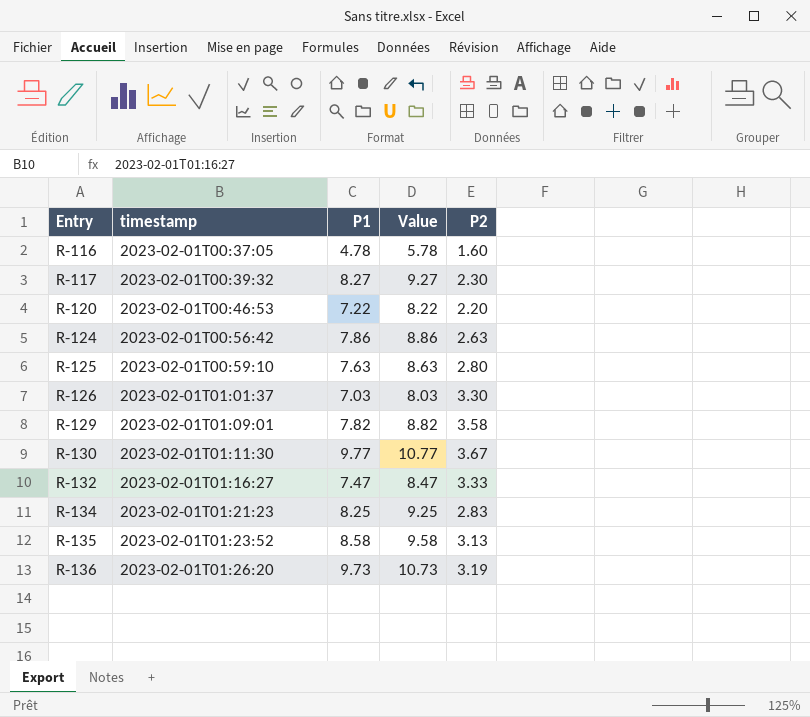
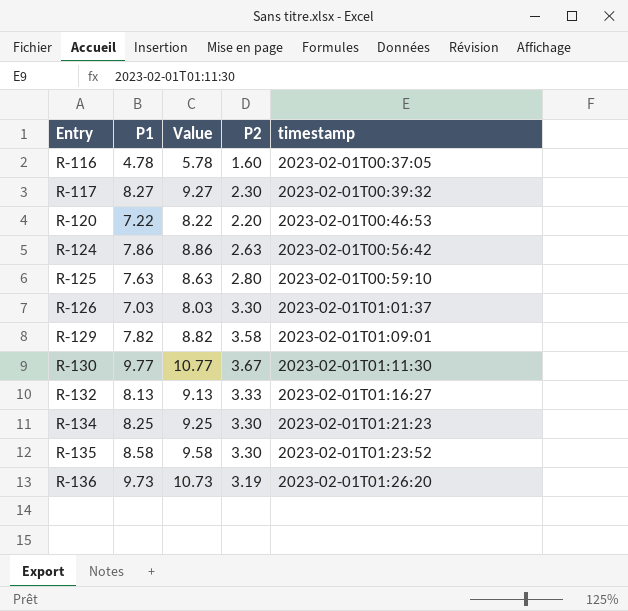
column timestamp | position: 2 -> 5
R-132 | P1: 7.47 -> 8.13
R-132 | Value: 8.47 -> 9.13
R-134 | P2: 2.83 -> 3.30
R-135 | P2: 3.13 -> 3.30

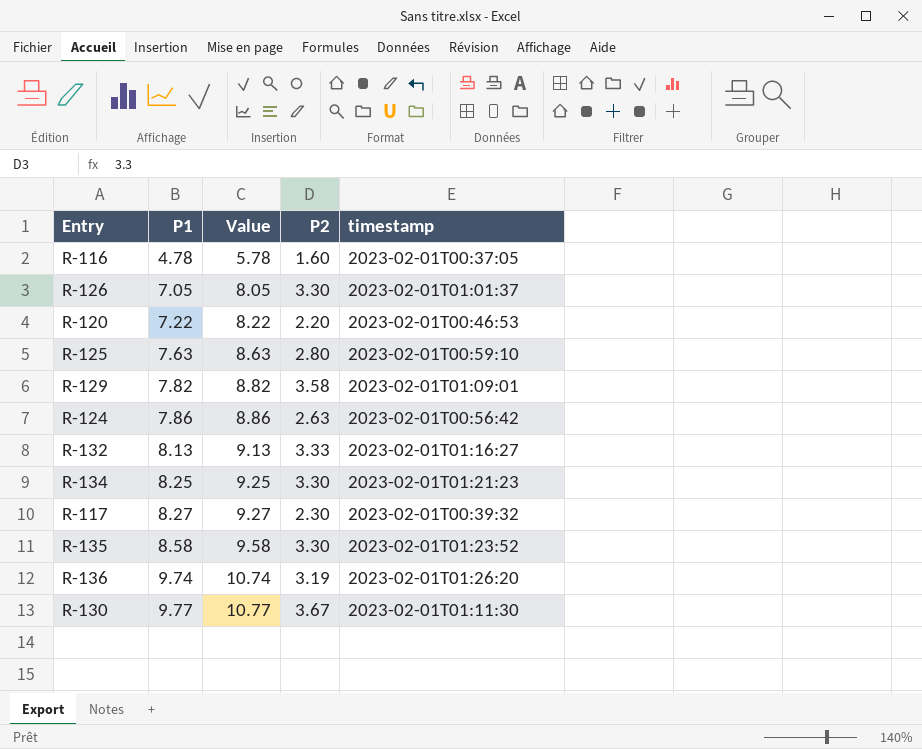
row order: Entry ascending -> P1 ascending
R-126 | P1: 7.03 -> 7.05
R-126 | Value: 8.03 -> 8.05
R-136 | P1: 9.73 -> 9.74
R-136 | Value: 10.73 -> 10.74

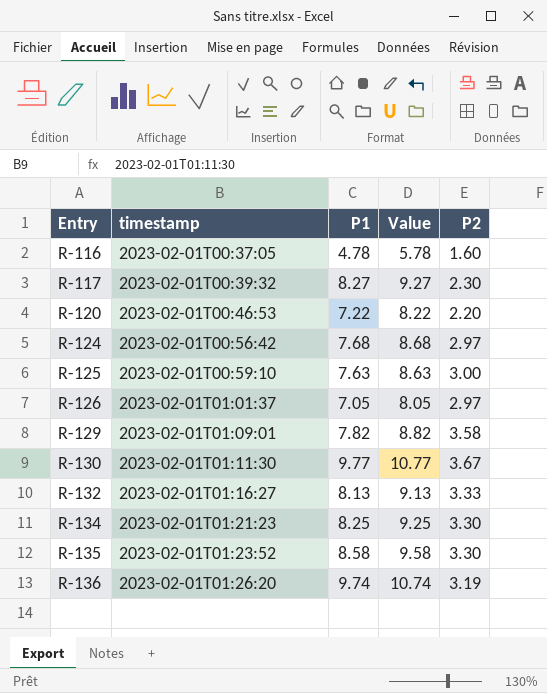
row order: P1 ascending -> Entry ascending
column timestamp | position: 5 -> 2
R-124 | P1: 7.86 -> 7.68
R-124 | Value: 8.86 -> 8.68
R-124 | P2: 2.63 -> 2.97
R-125 | P2: 2.80 -> 3.00
R-126 | P2: 3.30 -> 2.97

